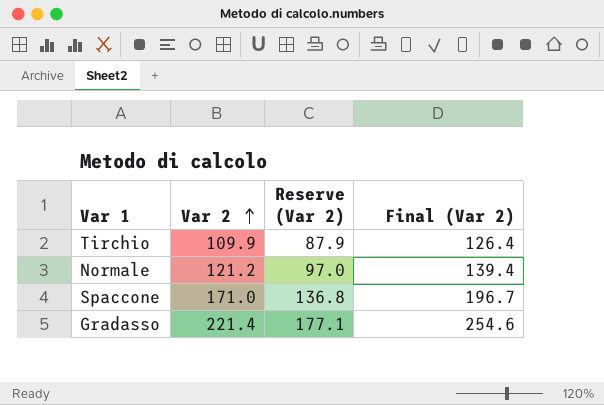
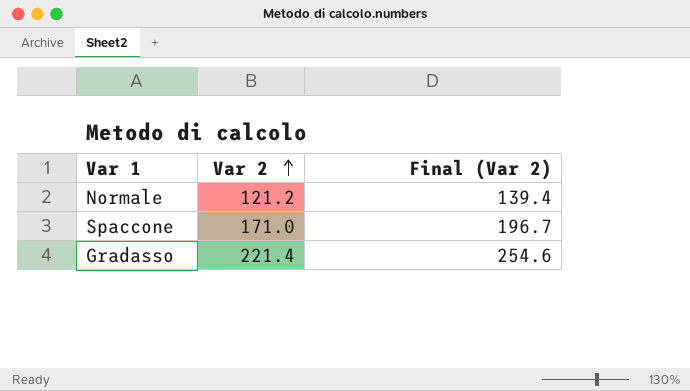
column Reserve (Var 2) | formula: [Var 2] * 0.8 -> none
row Tirchio: 109.9 | 87.9 | 126.4 -> none

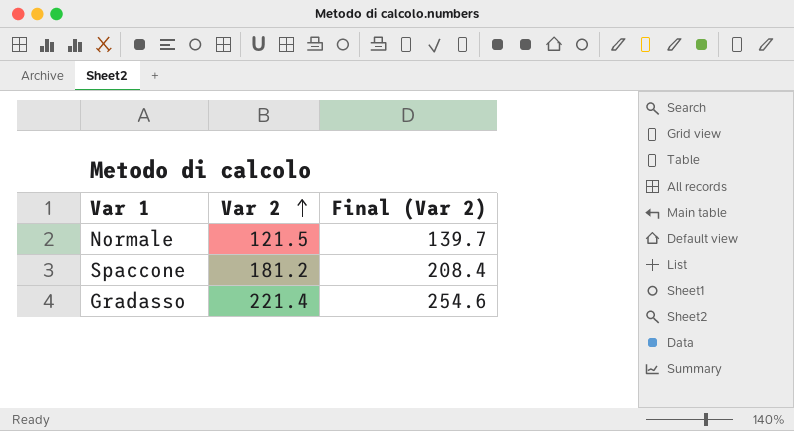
Normale | Var 2: 121.2 -> 121.5
Normale | Final (Var 2): 139.4 -> 139.7
Spaccone | Var 2: 171.0 -> 181.2
Spaccone | Final (Var 2): 196.7 -> 208.4

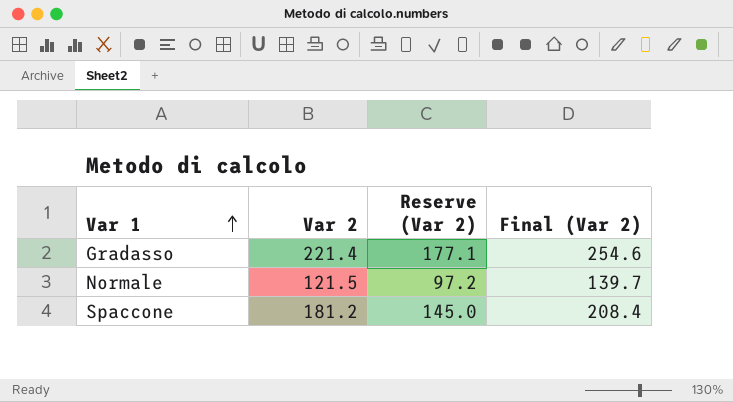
row order: Var 2 ascending -> Var 1 ascending
column Reserve (Var 2) | formula: none -> [Var 2] * 0.8

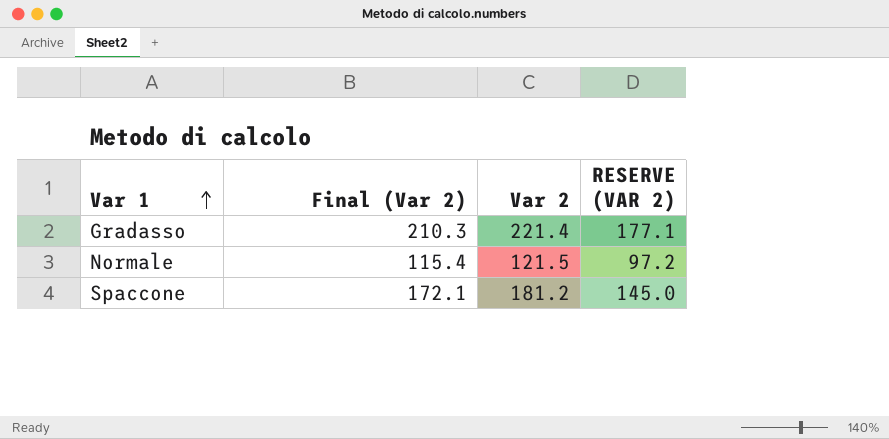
column Final (Var 2) | formula: [Var 2] * 1.15 -> [Var 2] * 0.95
column Final (Var 2) | position: 4 -> 2
column name: Reserve (Var 2) -> RESERVE (VAR 2)

